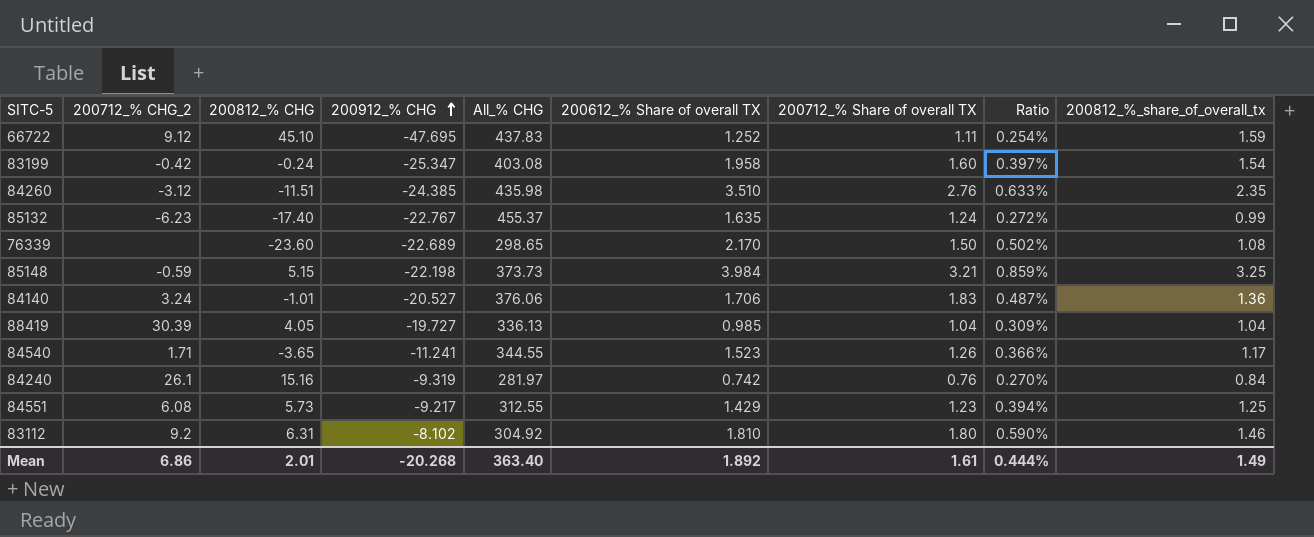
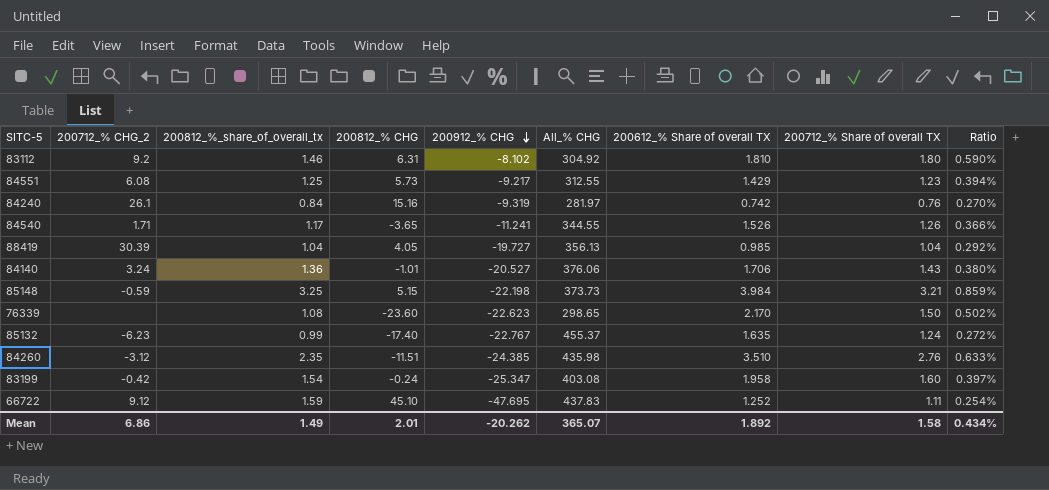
row order: 200912_% CHG ascending -> 200912_% CHG descending
column 200812_%_share_of_overall_tx | position: 9 -> 3
84540 | 200612_% Share of overall TX: 1.523 -> 1.526
88419 | All_% CHG: 336.13 -> 356.13
88419 | Ratio: 0.309% -> 0.292%
84140 | 200712_% Share of overall TX: 1.83 -> 1.43
84140 | Ratio: 0.487% -> 0.380%
76339 | 200912_% CHG: -22.689 -> -22.623
Mean | 200912_% CHG: -20.268 -> -20.262
Mean | All_% CHG: 363.40 -> 365.07
Mean | 200712_% Share of overall TX: 1.61 -> 1.58
Mean | Ratio: 0.444% -> 0.434%

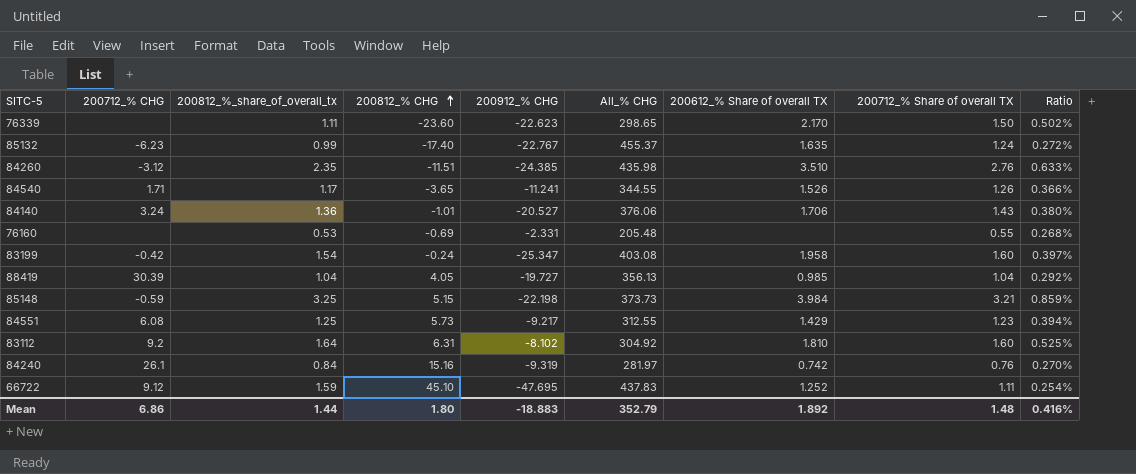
row order: 200912_% CHG descending -> 200812_% CHG ascending
column name: 200712_% CHG_2 -> 200712_% CHG
76339 | 200812_%_share_of_overall_tx: 1.08 -> 1.11
row 76160: none -> none | 0.53 | -0.69 | -2.331 | 205.48 | none | 0.55 | 0.268%
83112 | 200812_%_share_of_overall_tx: 1.46 -> 1.64
83112 | 200712_% Share of overall TX: 1.80 -> 1.60
83112 | Ratio: 0.590% -> 0.525%
Mean | 200812_%_share_of_overall_tx: 1.49 -> 1.44
Mean | 200812_% CHG: 2.01 -> 1.80
Mean | 200912_% CHG: -20.262 -> -18.883
Mean | All_% CHG: 365.07 -> 352.79
Mean | 200712_% Share of overall TX: 1.58 -> 1.48
Mean | Ratio: 0.434% -> 0.416%

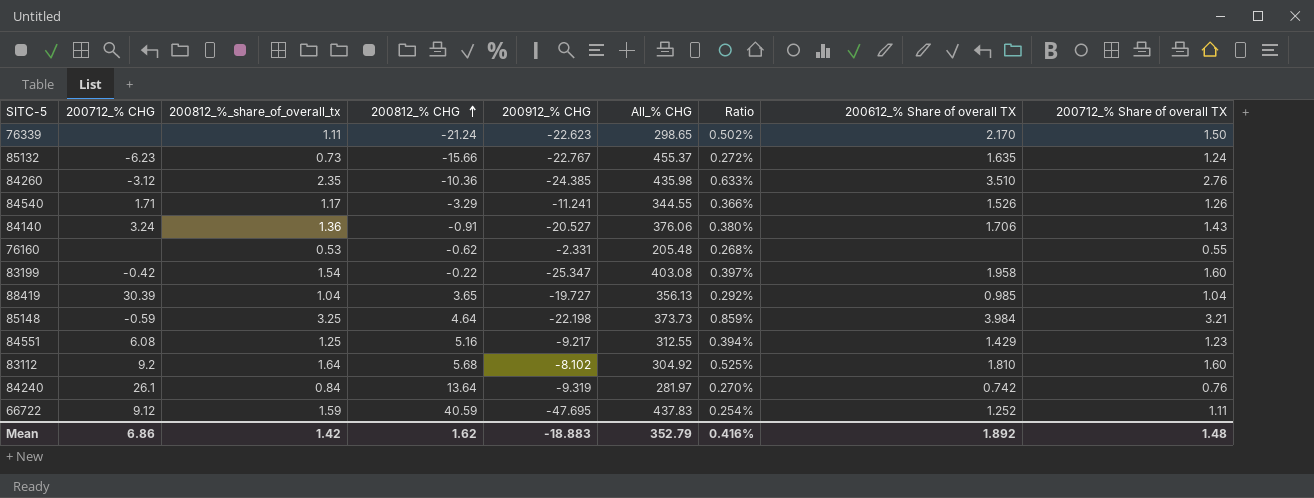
column Ratio | position: 9 -> 7
76339 | 200812_% CHG: -23.60 -> -21.24
85132 | 200812_%_share_of_overall_tx: 0.99 -> 0.73
85132 | 200812_% CHG: -17.40 -> -15.66
84260 | 200812_% CHG: -11.51 -> -10.36
84540 | 200812_% CHG: -3.65 -> -3.29
84140 | 200812_% CHG: -1.01 -> -0.91
76160 | 200812_% CHG: -0.69 -> -0.62
83199 | 200812_% CHG: -0.24 -> -0.22
88419 | 200812_% CHG: 4.05 -> 3.65
85148 | 200812_% CHG: 5.15 -> 4.64
84551 | 200812_% CHG: 5.73 -> 5.16
83112 | 200812_% CHG: 6.31 -> 5.68
84240 | 200812_% CHG: 15.16 -> 13.64
66722 | 200812_% CHG: 45.10 -> 40.59
Mean | 200812_%_share_of_overall_tx: 1.44 -> 1.42
Mean | 200812_% CHG: 1.80 -> 1.62

